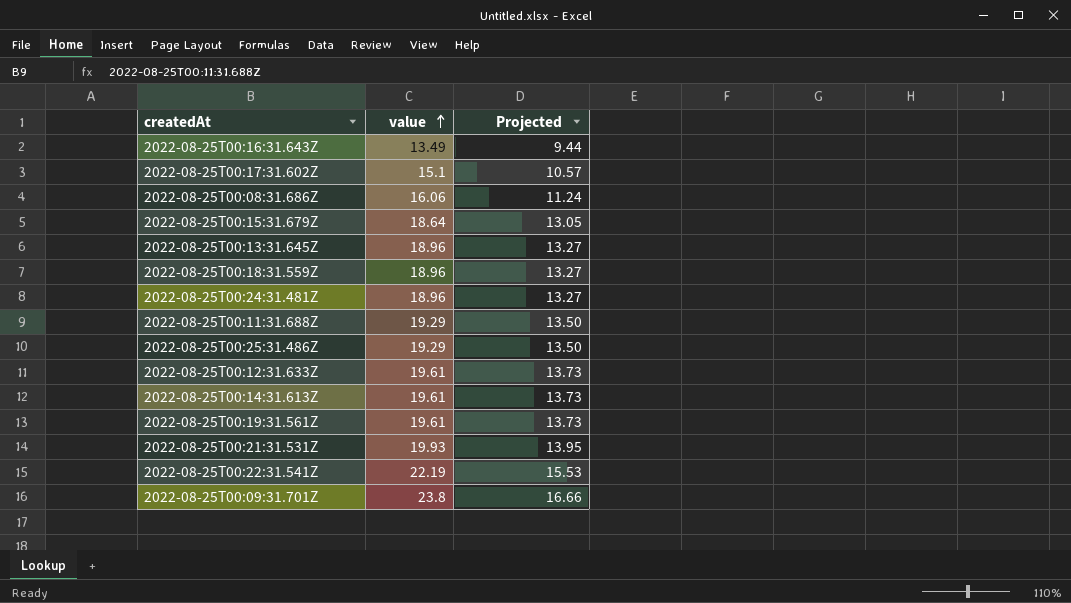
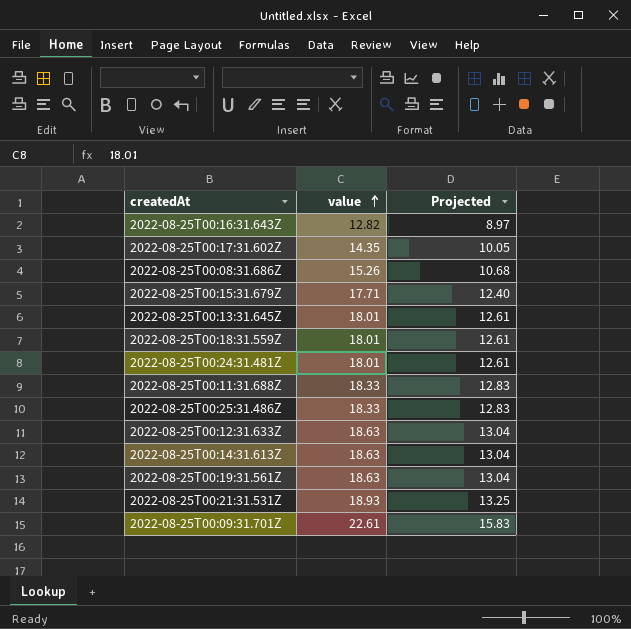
row 2022-08-25T00:22:31.541Z: 22.19 | 15.53 -> none
2022-08-25T00:16:31.643Z | value: 13.49 -> 12.82
2022-08-25T00:16:31.643Z | Projected: 9.44 -> 8.97
2022-08-25T00:17:31.602Z | value: 15.1 -> 14.35
2022-08-25T00:17:31.602Z | Projected: 10.57 -> 10.05
2022-08-25T00:08:31.686Z | value: 16.06 -> 15.26
2022-08-25T00:08:31.686Z | Projected: 11.24 -> 10.68
2022-08-25T00:15:31.679Z | value: 18.64 -> 17.71
2022-08-25T00:15:31.679Z | Projected: 13.05 -> 12.40
2022-08-25T00:13:31.645Z | value: 18.96 -> 18.01
2022-08-25T00:13:31.645Z | Projected: 13.27 -> 12.61
2022-08-25T00:18:31.559Z | value: 18.96 -> 18.01
2022-08-25T00:18:31.559Z | Projected: 13.27 -> 12.61
2022-08-25T00:24:31.481Z | value: 18.96 -> 18.01
2022-08-25T00:24:31.481Z | Projected: 13.27 -> 12.61
2022-08-25T00:11:31.688Z | value: 19.29 -> 18.33
2022-08-25T00:11:31.688Z | Projected: 13.50 -> 12.83
2022-08-25T00:25:31.486Z | value: 19.29 -> 18.33
2022-08-25T00:25:31.486Z | Projected: 13.50 -> 12.83
2022-08-25T00:12:31.633Z | value: 19.61 -> 18.63
2022-08-25T00:12:31.633Z | Projected: 13.73 -> 13.04
2022-08-25T00:14:31.613Z | value: 19.61 -> 18.63
2022-08-25T00:14:31.613Z | Projected: 13.73 -> 13.04
2022-08-25T00:19:31.561Z | value: 19.61 -> 18.63
2022-08-25T00:19:31.561Z | Projected: 13.73 -> 13.04
2022-08-25T00:21:31.531Z | value: 19.93 -> 18.93
2022-08-25T00:21:31.531Z | Projected: 13.95 -> 13.25
2022-08-25T00:09:31.701Z | value: 23.8 -> 22.61
2022-08-25T00:09:31.701Z | Projected: 16.66 -> 15.83

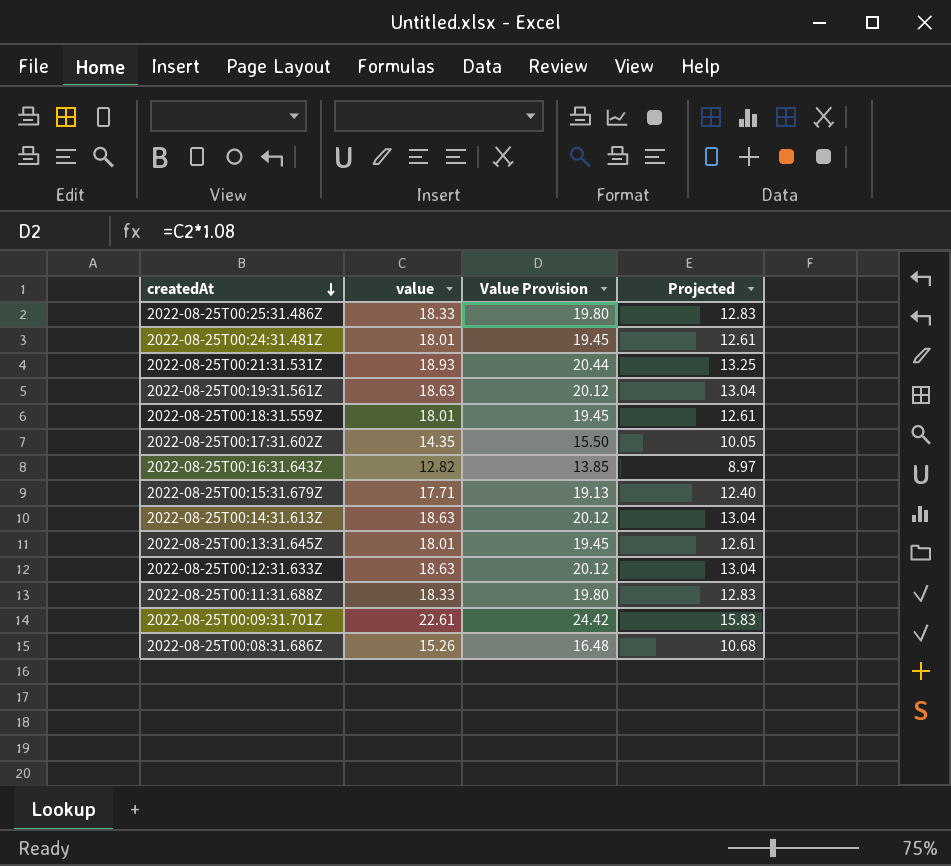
row order: value ascending -> createdAt descending
column Value Provision | formula: none -> [value] * 1.08

